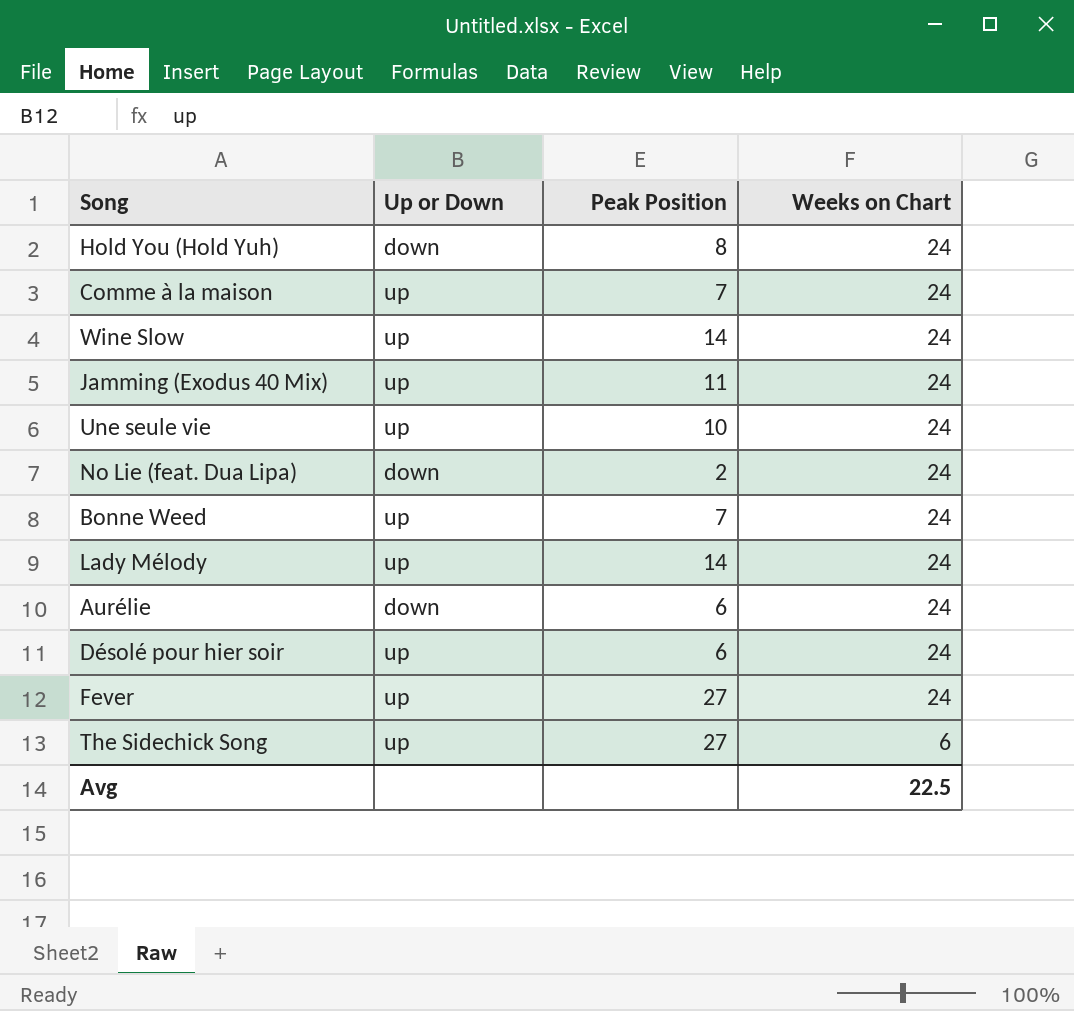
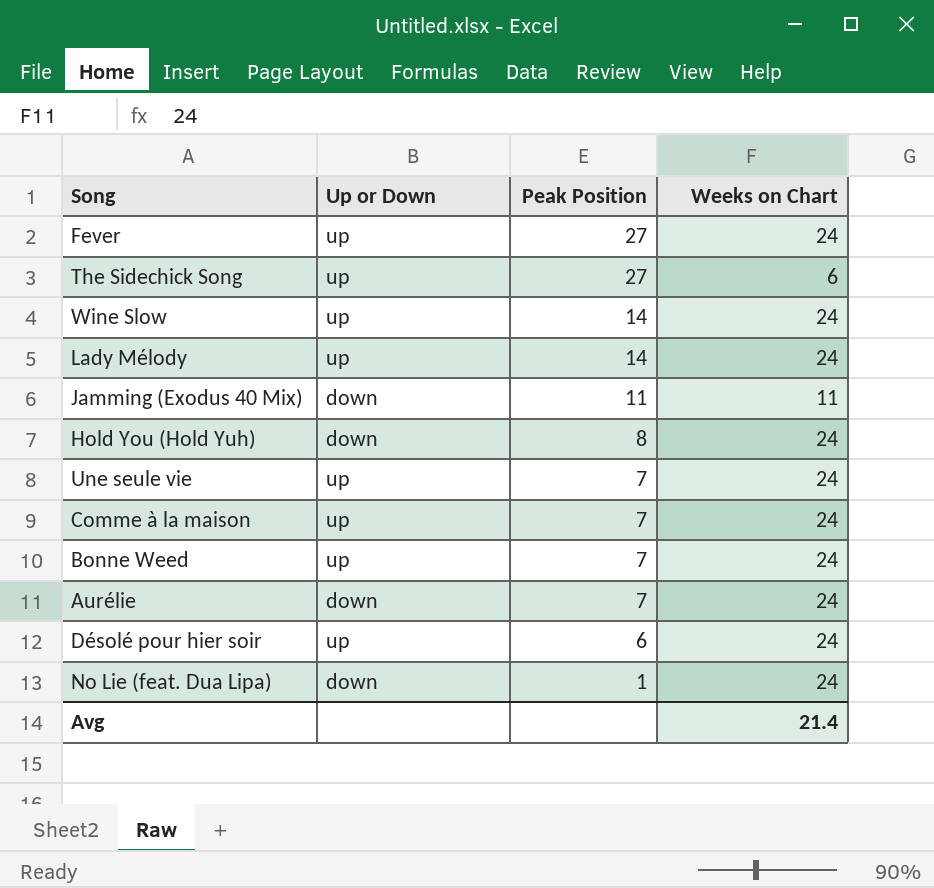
row order: Weeks on Chart descending -> Peak Position descending
Jamming (Exodus 40 Mix) | Up or Down: up -> down
Jamming (Exodus 40 Mix) | Weeks on Chart: 24 -> 11
Une seule vie | Peak Position: 10 -> 7
Aurélie | Peak Position: 6 -> 7
No Lie (feat. Dua Lipa) | Peak Position: 2 -> 1
Avg | Weeks on Chart: 22.5 -> 21.4

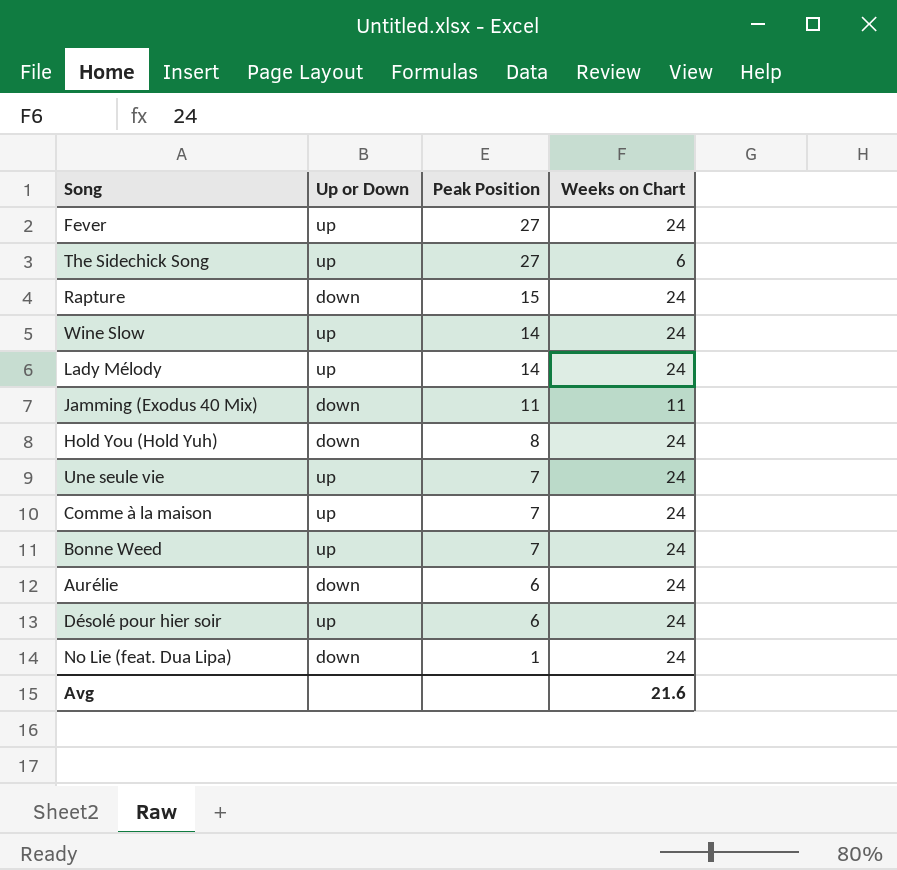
row Rapture: none -> down | 15 | 24
Aurélie | Peak Position: 7 -> 6
Avg | Weeks on Chart: 21.4 -> 21.6

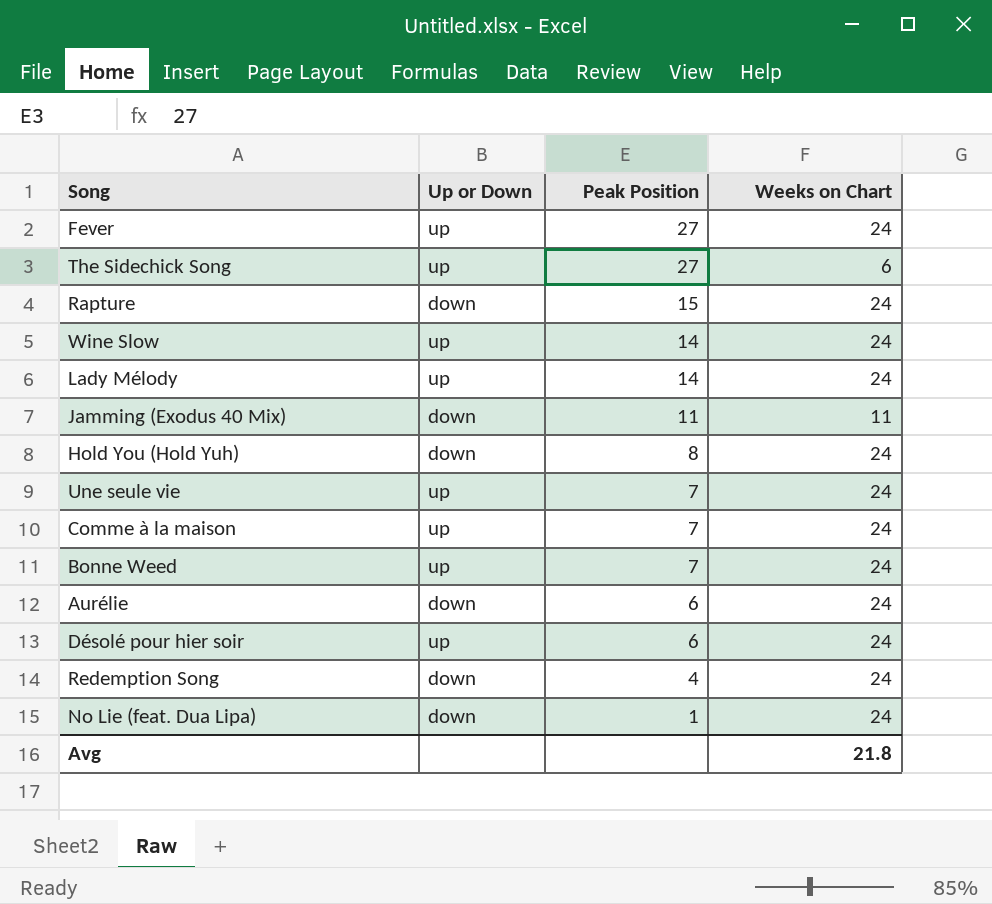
row Redemption Song: none -> down | 4 | 24
Avg | Weeks on Chart: 21.6 -> 21.8

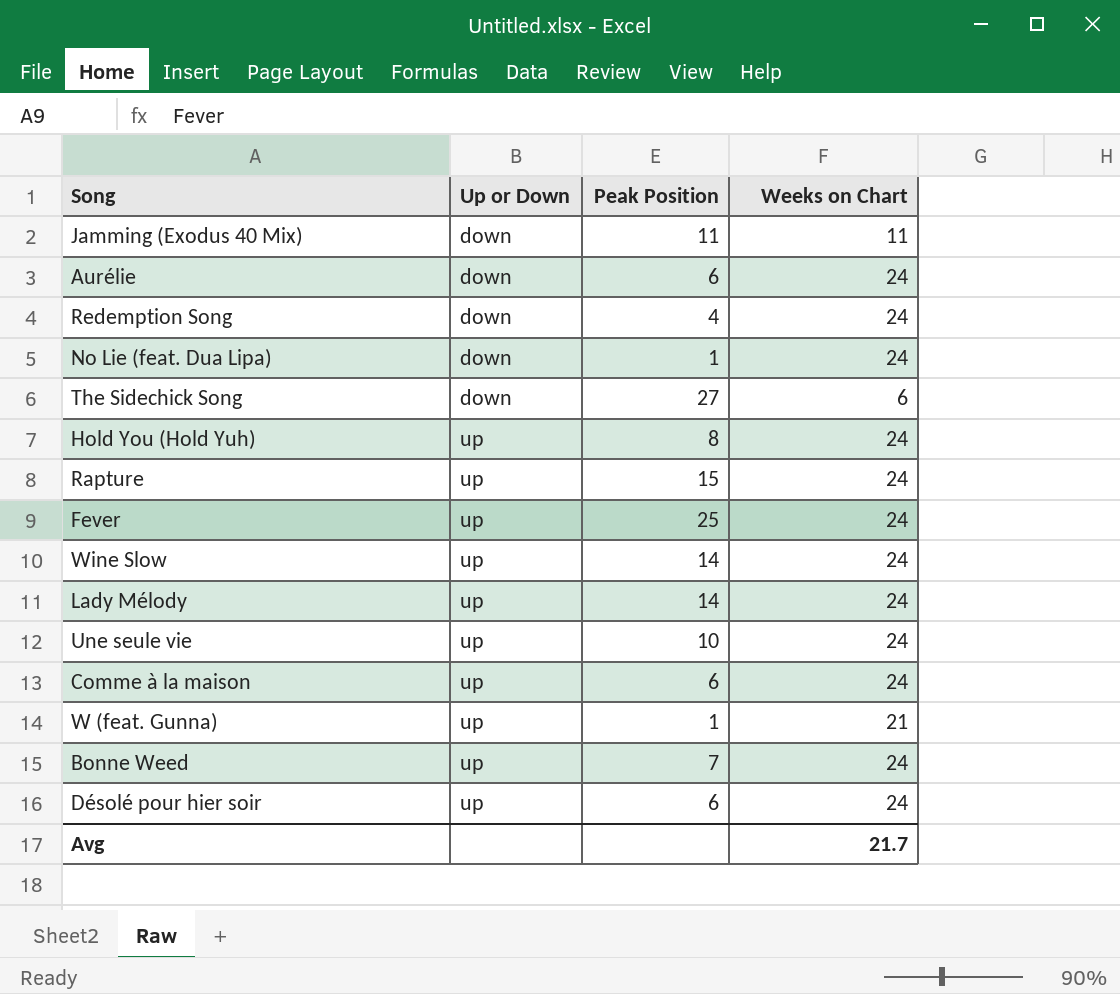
row order: Peak Position descending -> Up or Down ascending
The Sidechick Song | Up or Down: up -> down
Hold You (Hold Yuh) | Up or Down: down -> up
Rapture | Up or Down: down -> up
Fever | Peak Position: 27 -> 25
Une seule vie | Peak Position: 7 -> 10
Comme à la maison | Peak Position: 7 -> 6
row W (feat. Gunna): none -> up | 1 | 21
Avg | Weeks on Chart: 21.8 -> 21.7

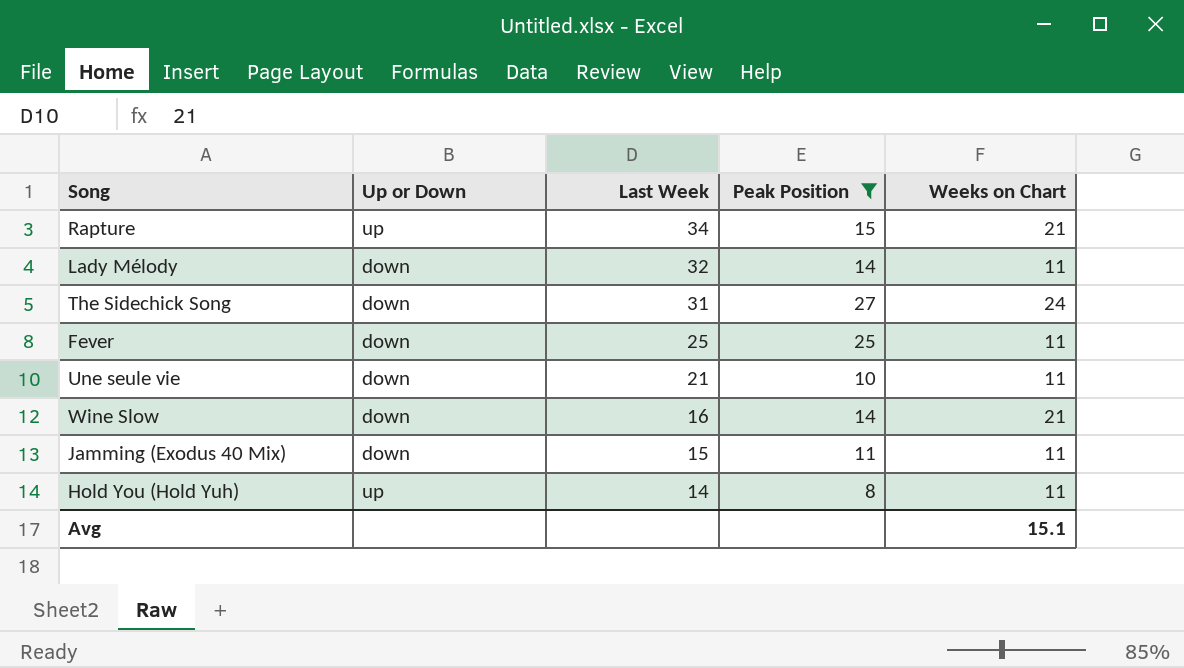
filter: none -> Peak Position >= 8
row order: Up or Down ascending -> Last Week descending
column Last Week | position: none -> 3
Rapture | Weeks on Chart: 24 -> 21
Lady Mélody | Up or Down: up -> down
Lady Mélody | Weeks on Chart: 24 -> 11
The Sidechick Song | Weeks on Chart: 6 -> 24
Fever | Up or Down: up -> down
Fever | Weeks on Chart: 24 -> 11
Une seule vie | Up or Down: up -> down
Une seule vie | Weeks on Chart: 24 -> 11
Wine Slow | Up or Down: up -> down
Wine Slow | Weeks on Chart: 24 -> 21
Hold You (Hold Yuh) | Weeks on Chart: 24 -> 11
Avg | Weeks on Chart: 21.7 -> 15.1

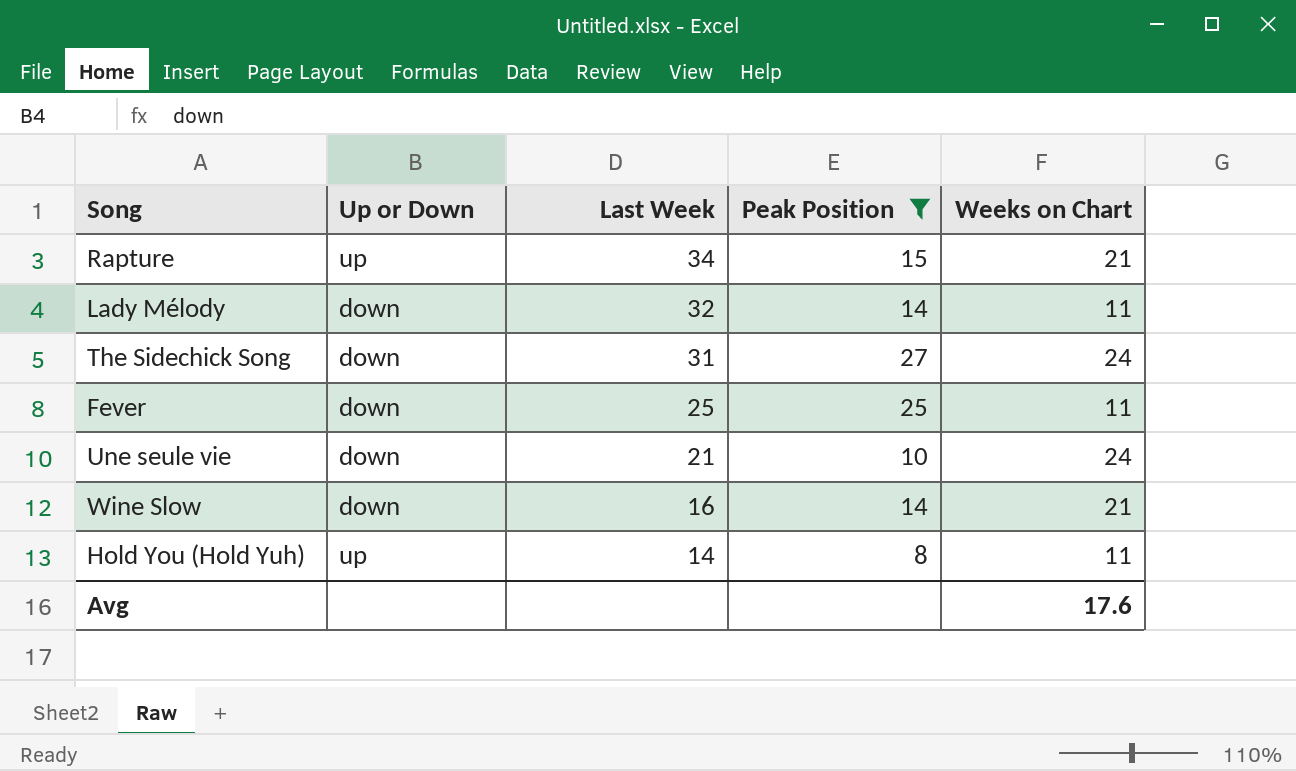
row Jamming (Exodus 40 Mix): down | 15 | 11 | 11 -> none
Une seule vie | Weeks on Chart: 11 -> 24
Avg | Weeks on Chart: 15.1 -> 17.6

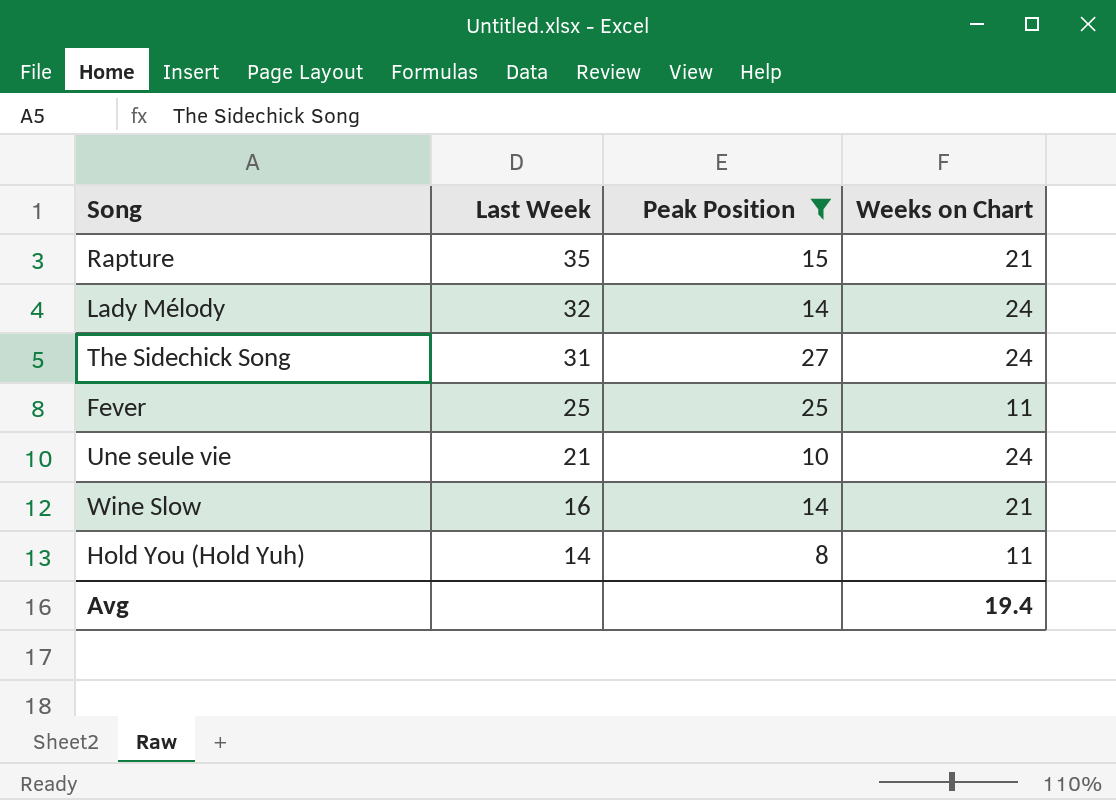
column Up or Down | position: 2 -> none
Rapture | Last Week: 34 -> 35
Lady Mélody | Weeks on Chart: 11 -> 24
Avg | Weeks on Chart: 17.6 -> 19.4

